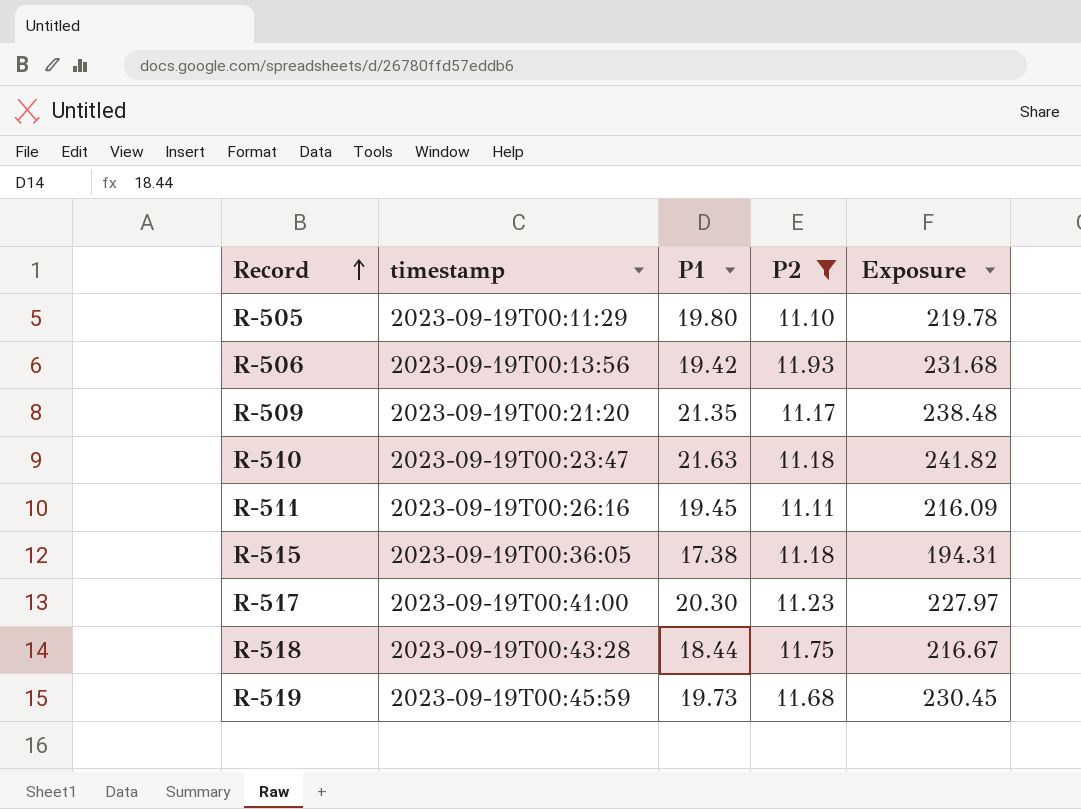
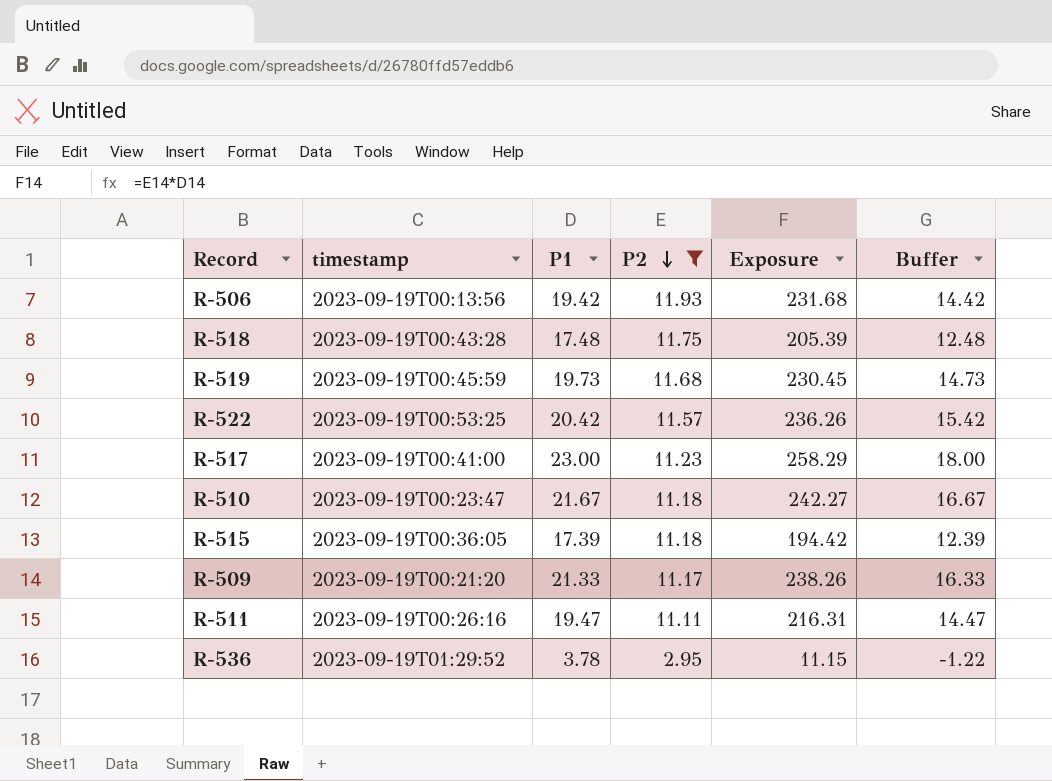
row order: Record ascending -> P2 descending
column Buffer | formula: none -> [P1] - 5
row R-505: 2023-09-19T00:11:29 | 19.80 | 11.10 | 219.78 -> none
R-518 | P1: 18.44 -> 17.48
R-518 | Exposure: 216.67 -> 205.39
row R-522: none -> 2023-09-19T00:53:25 | 20.42 | 11.57 | 236.26 | 15.42
R-517 | P1: 20.30 -> 23.00
R-517 | Exposure: 227.97 -> 258.29
R-510 | P1: 21.63 -> 21.67
R-510 | Exposure: 241.82 -> 242.27
R-515 | P1: 17.38 -> 17.39
R-515 | Exposure: 194.31 -> 194.42
R-509 | P1: 21.35 -> 21.33
R-509 | Exposure: 238.48 -> 238.26
R-511 | P1: 19.45 -> 19.47
R-511 | Exposure: 216.09 -> 216.31
row R-536: none -> 2023-09-19T01:29:52 | 3.78 | 2.95 | 11.15 | -1.22

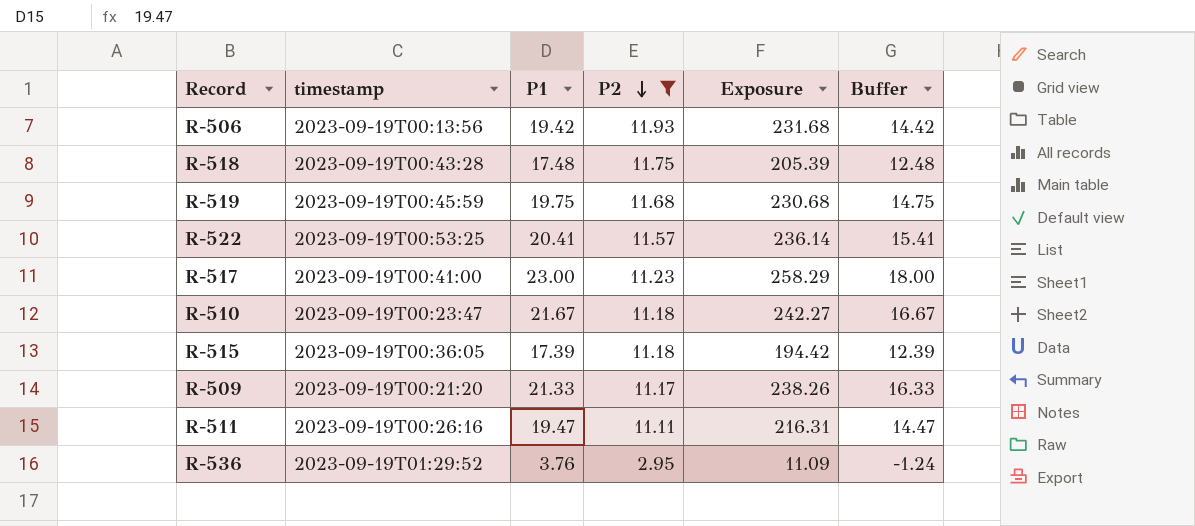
R-519 | P1: 19.73 -> 19.75
R-519 | Exposure: 230.45 -> 230.68
R-519 | Buffer: 14.73 -> 14.75
R-522 | P1: 20.42 -> 20.41
R-522 | Exposure: 236.26 -> 236.14
R-522 | Buffer: 15.42 -> 15.41
R-536 | P1: 3.78 -> 3.76
R-536 | Exposure: 11.15 -> 11.09
R-536 | Buffer: -1.22 -> -1.24

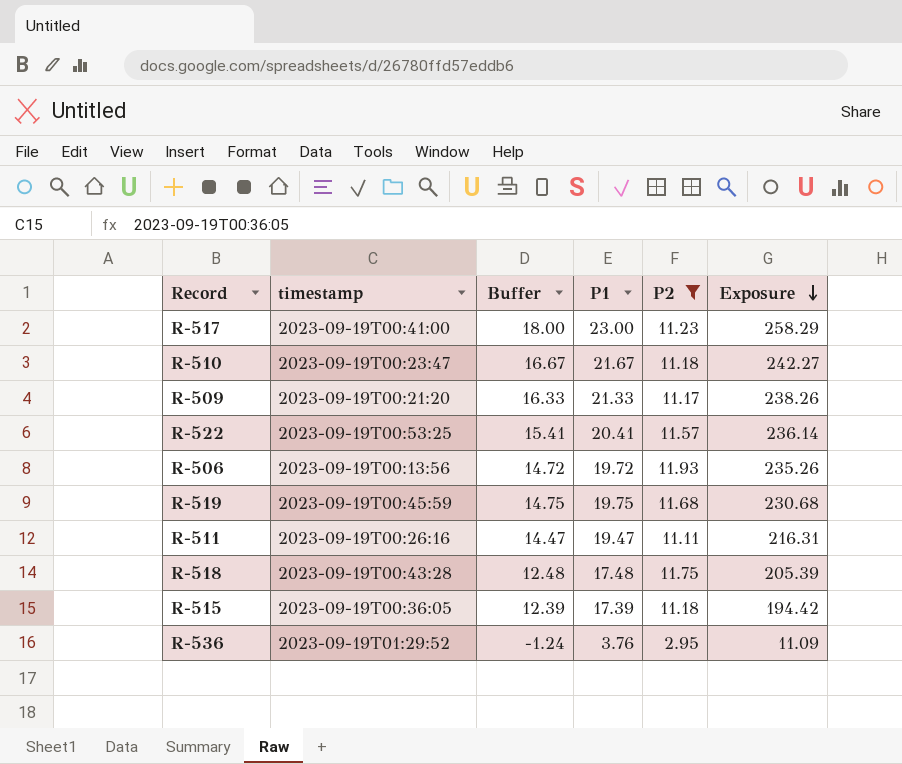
row order: P2 descending -> Exposure descending
column Buffer | position: 6 -> 3
R-506 | Buffer: 14.42 -> 14.72
R-506 | P1: 19.42 -> 19.72
R-506 | Exposure: 231.68 -> 235.26

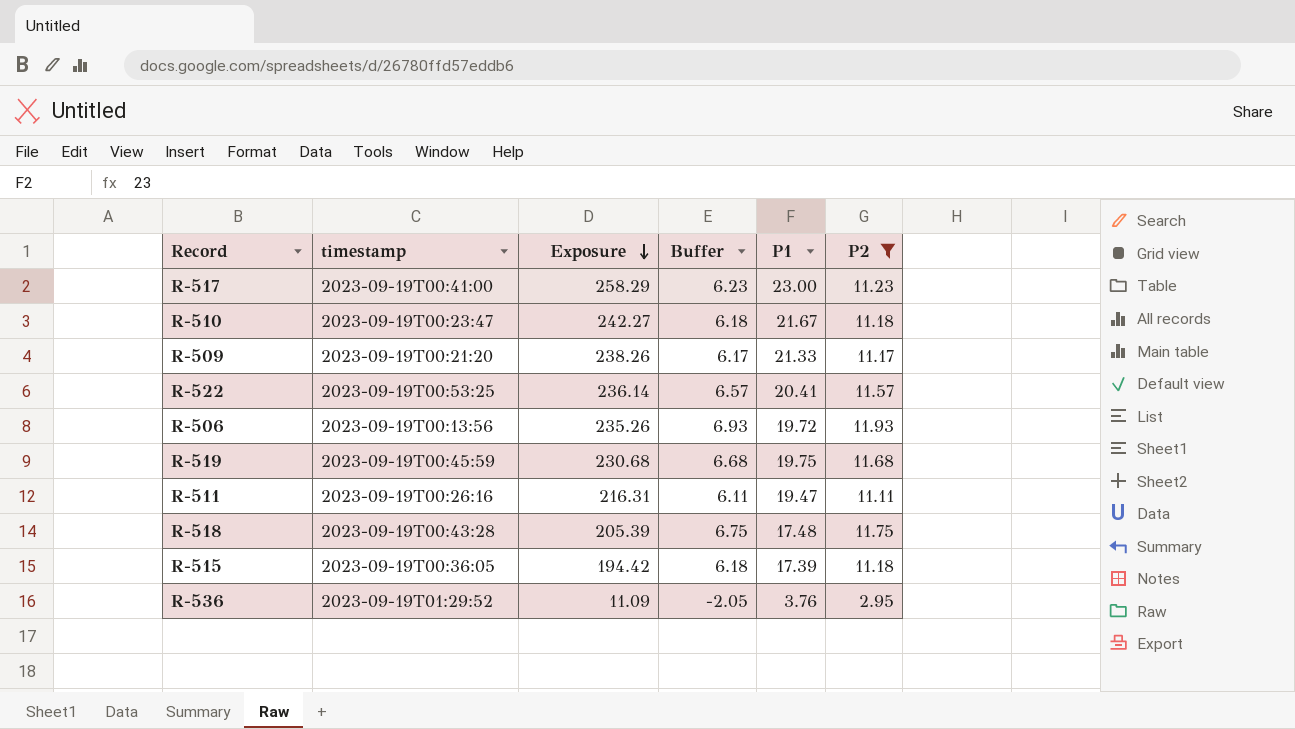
column Exposure | position: 6 -> 3
column Buffer | formula: [P1] - 5 -> [P2] - 5

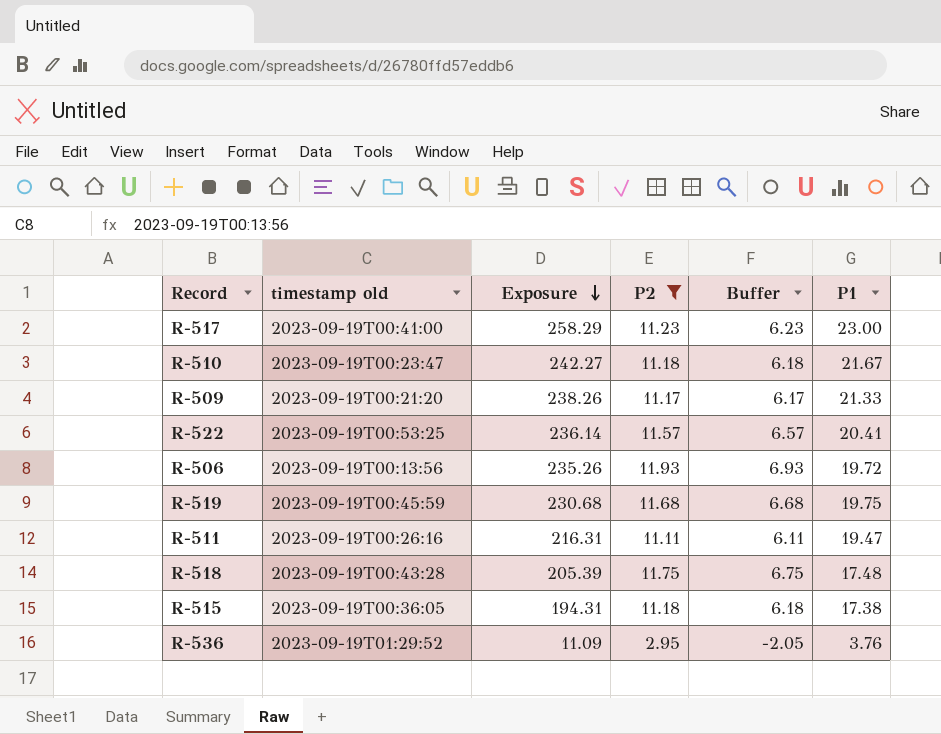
column name: timestamp -> timestamp old
column P2 | position: 6 -> 4
R-515 | Exposure: 194.42 -> 194.31
R-515 | P1: 17.39 -> 17.38

